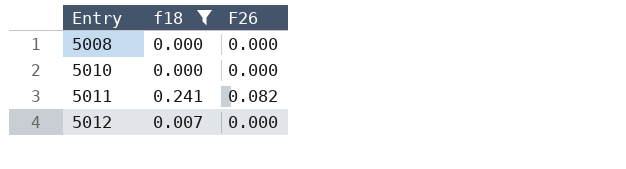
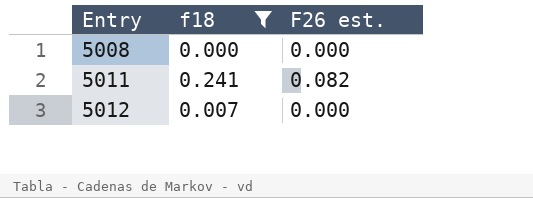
column name: F26 -> F26 est.
row 5010: 0.000 | 0.000 -> none

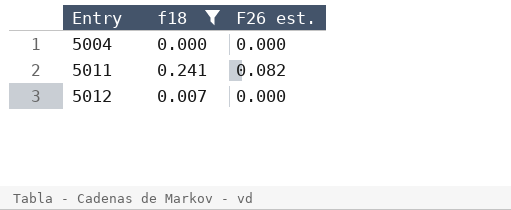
row 5008: 0.000 | 0.000 -> none
row 5004: none -> 0.000 | 0.000

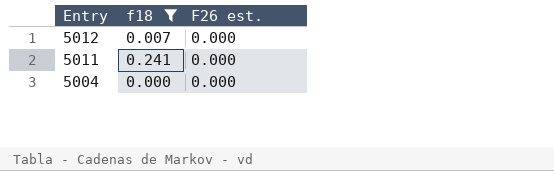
row order: Entry ascending -> Entry descending
5011 | F26 est.: 0.082 -> 0.000

